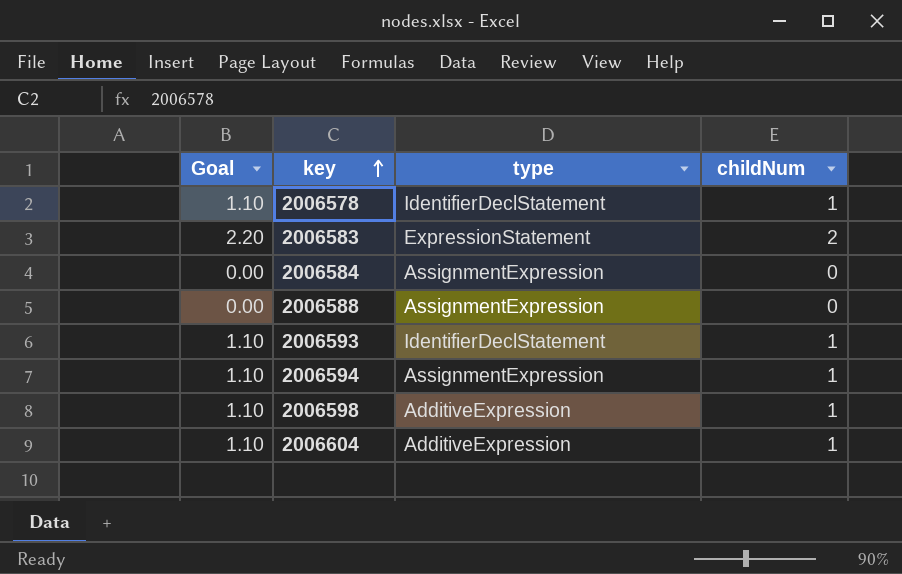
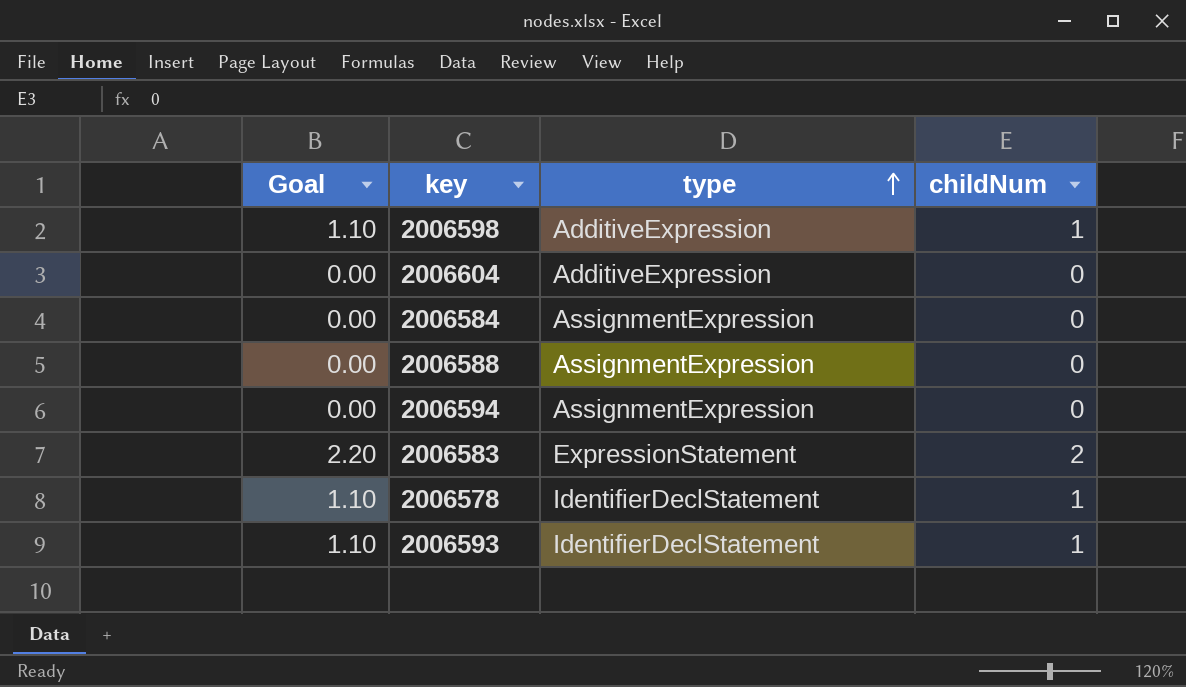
row order: key ascending -> type ascending
2006604 | Goal: 1.10 -> 0.00
2006604 | childNum: 1 -> 0
2006594 | Goal: 1.10 -> 0.00
2006594 | childNum: 1 -> 0

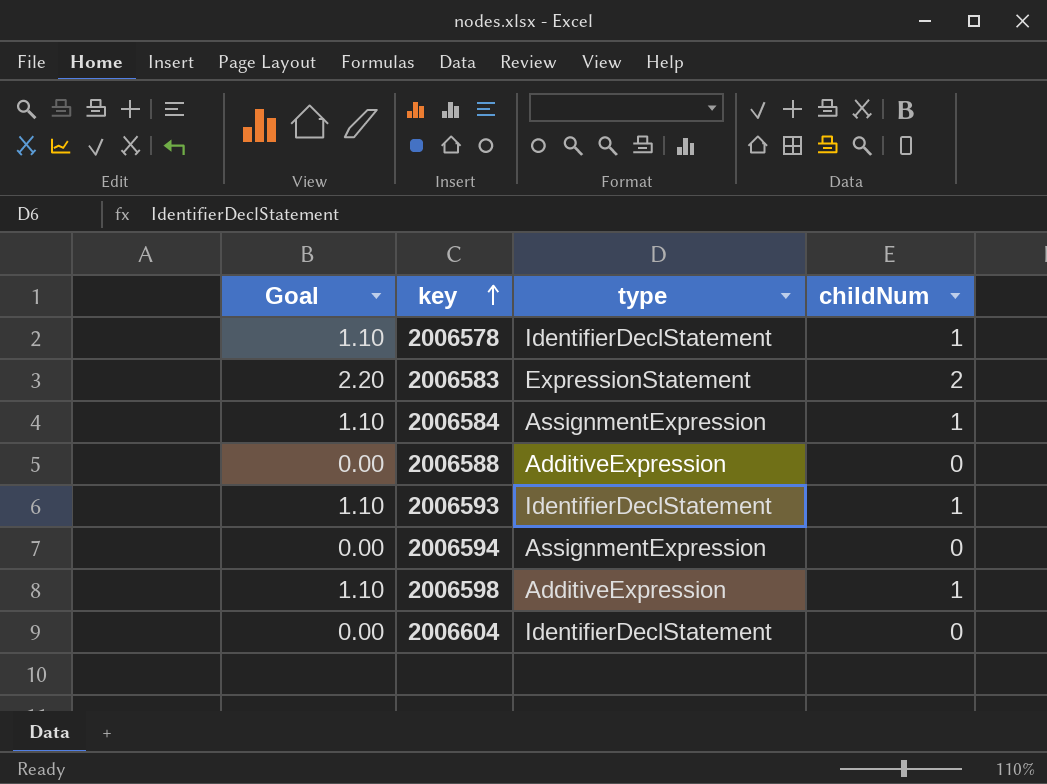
row order: type ascending -> key ascending
2006584 | Goal: 0.00 -> 1.10
2006584 | childNum: 0 -> 1
2006588 | type: AssignmentExpression -> AdditiveExpression
2006604 | type: AdditiveExpression -> IdentifierDeclStatement

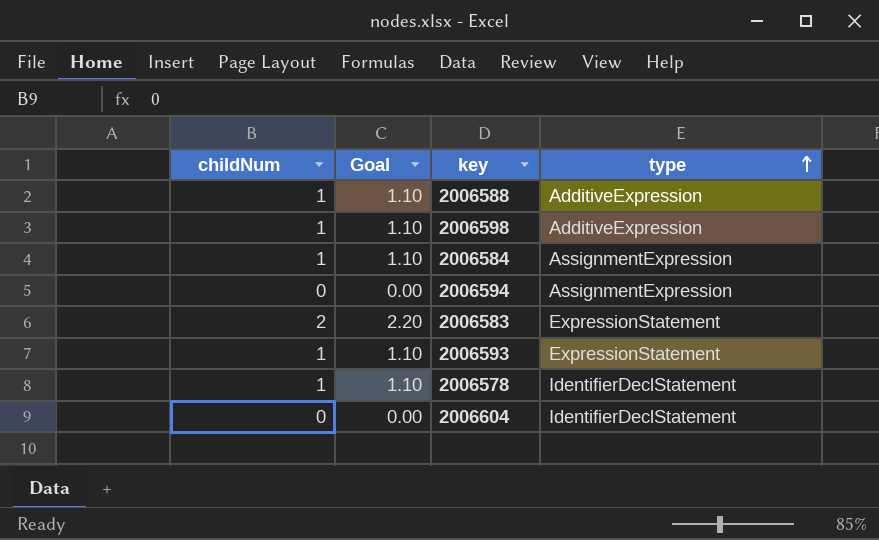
row order: key ascending -> type ascending
column childNum | position: 4 -> 1
2006588 | childNum: 0 -> 1
2006588 | Goal: 0.00 -> 1.10
2006593 | type: IdentifierDeclStatement -> ExpressionStatement

